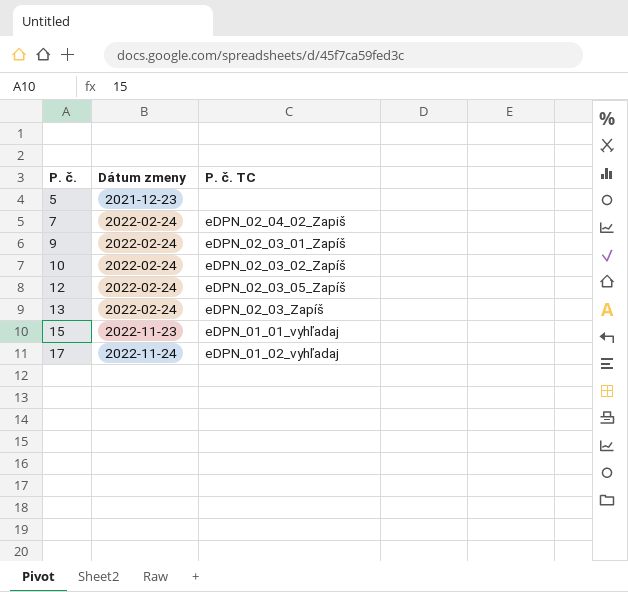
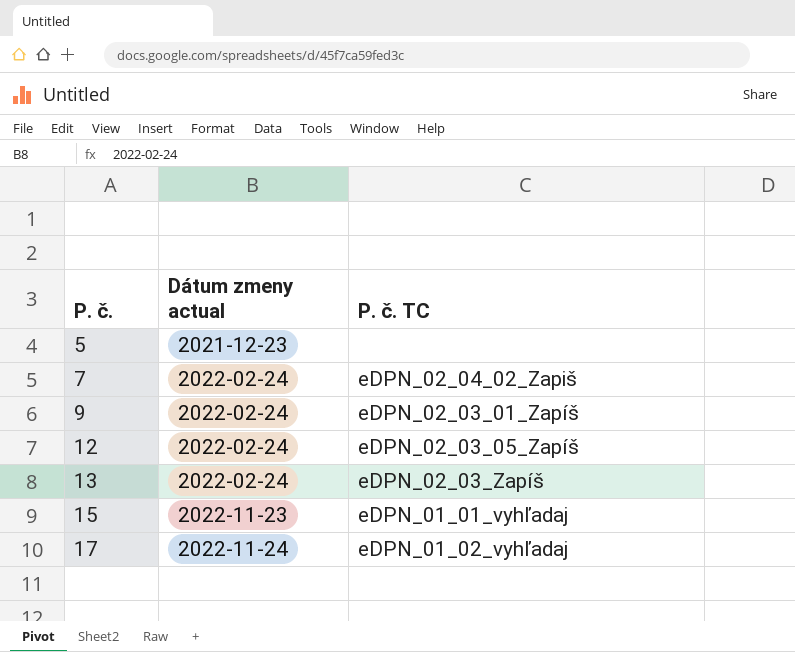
column name: Dátum zmeny -> Dátum zmeny actual
row 10: 2022-02-24 | eDPN_02_03_02_Zapíš -> none

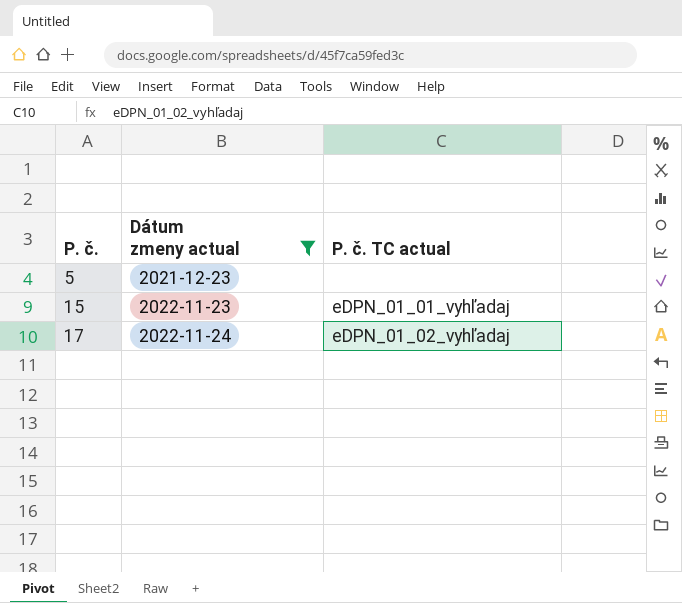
filter: none -> Dátum zmeny actual != 2022-02-24
column name: P. č. TC -> P. č. TC actual

